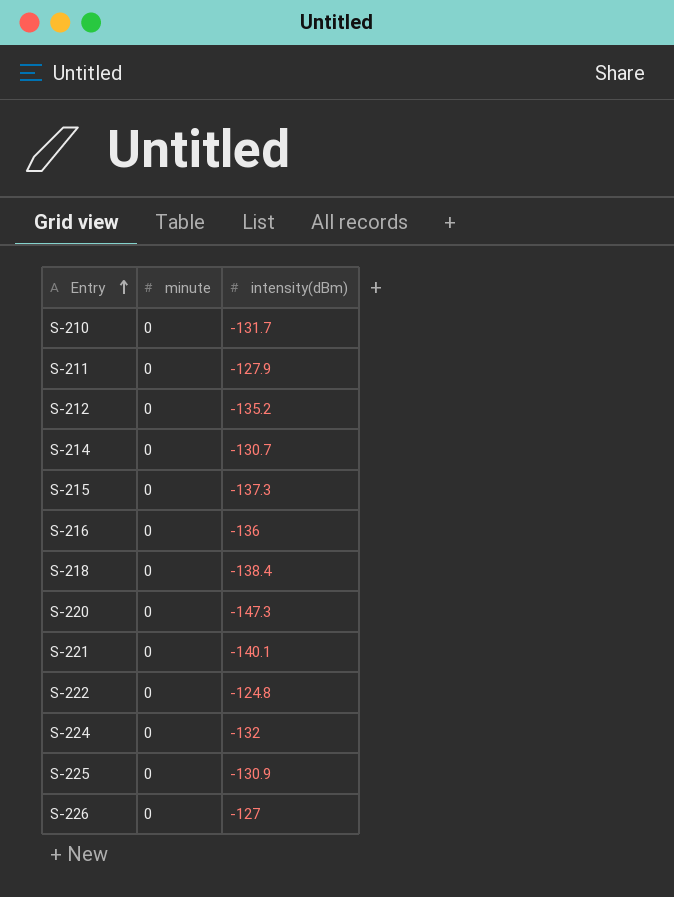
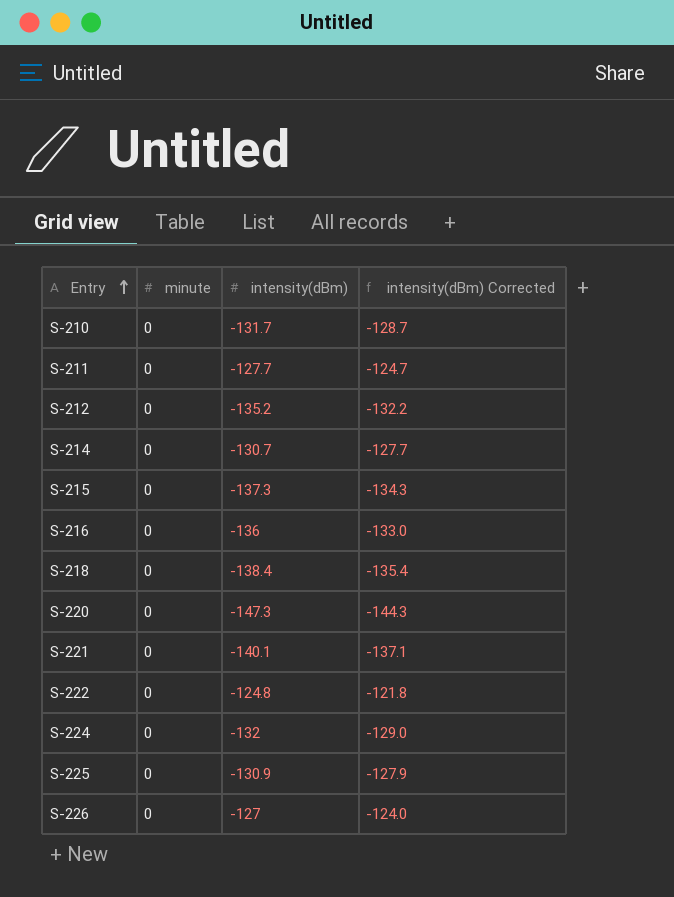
column intensity(dBm) Corrected | formula: none -> [intensity(dBm)] + 3
S-211 | intensity(dBm): -127.9 -> -127.7

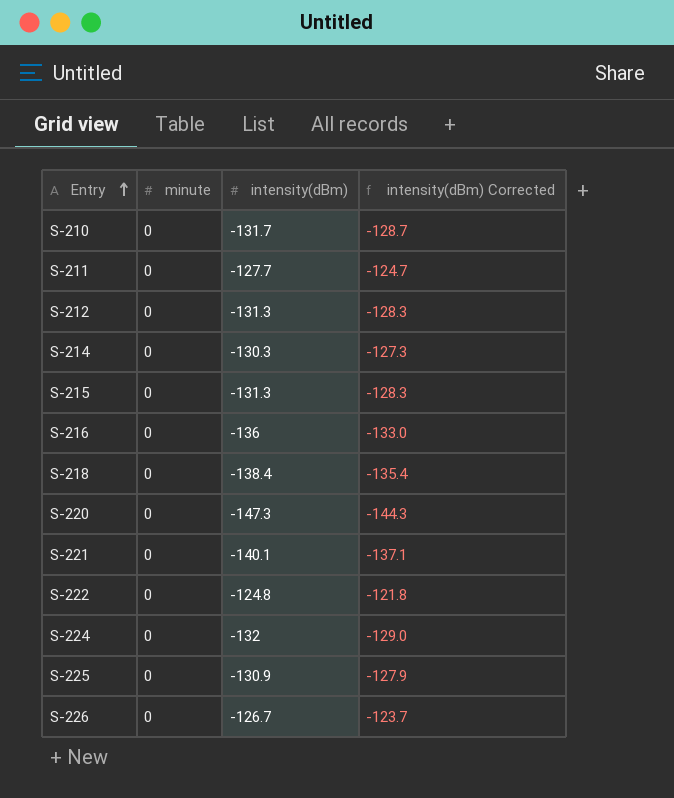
S-212 | intensity(dBm): -135.2 -> -131.3
S-212 | intensity(dBm) Corrected: -132.2 -> -128.3
S-214 | intensity(dBm): -130.7 -> -130.3
S-214 | intensity(dBm) Corrected: -127.7 -> -127.3
S-215 | intensity(dBm): -137.3 -> -131.3
S-215 | intensity(dBm) Corrected: -134.3 -> -128.3
S-226 | intensity(dBm): -127 -> -126.7
S-226 | intensity(dBm) Corrected: -124.0 -> -123.7

